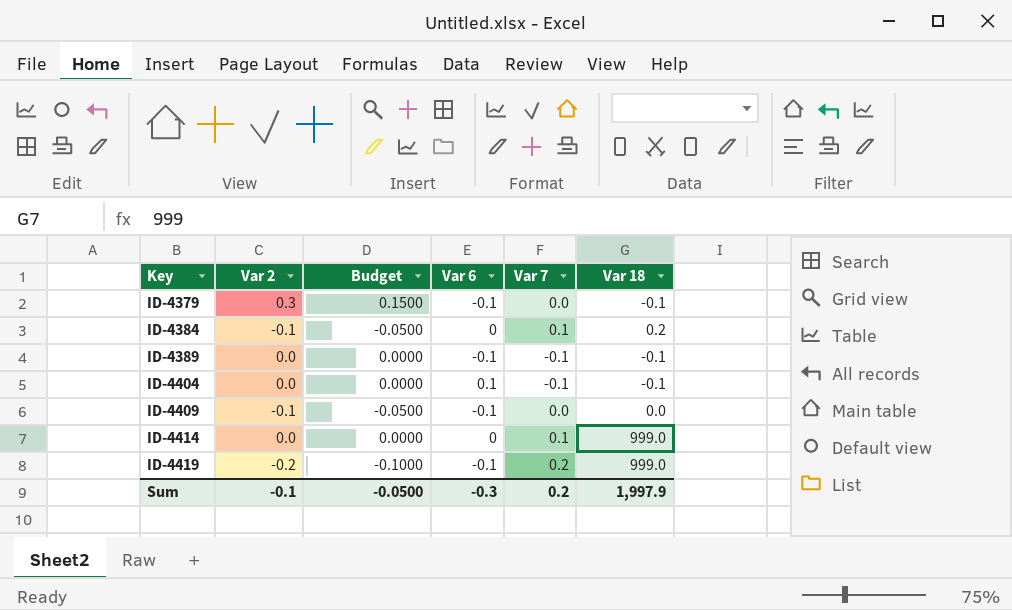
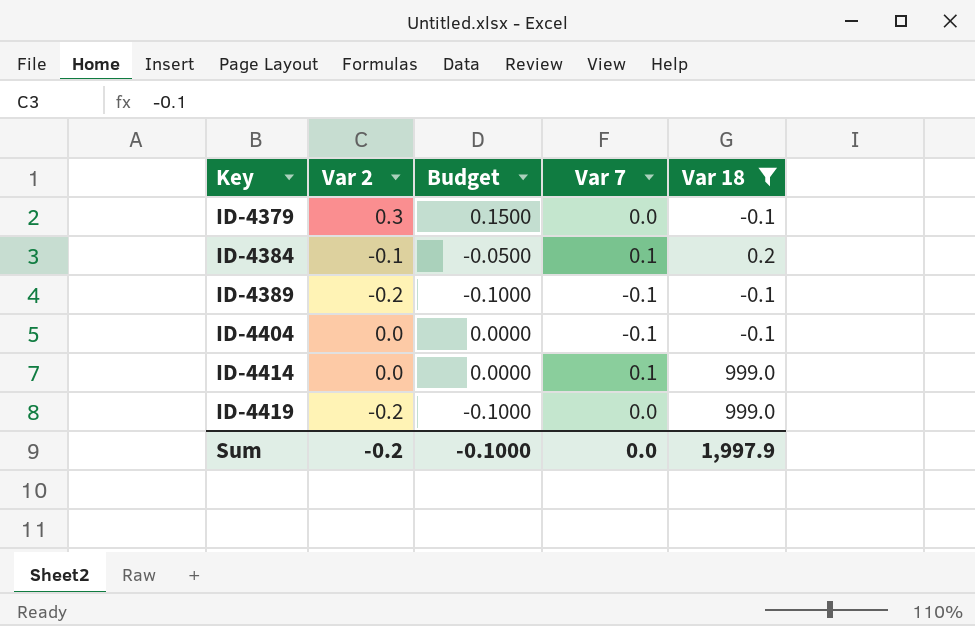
filter: none -> Var 18 != 0.0
column Var 6 | position: 4 -> none
ID-4389 | Var 2: 0.0 -> -0.2
ID-4389 | Budget: 0.0000 -> -0.1000
ID-4419 | Var 7: 0.2 -> 0.0
Sum | Var 2: -0.1 -> -0.2
Sum | Budget: -0.0500 -> -0.1000
Sum | Var 7: 0.2 -> 0.0

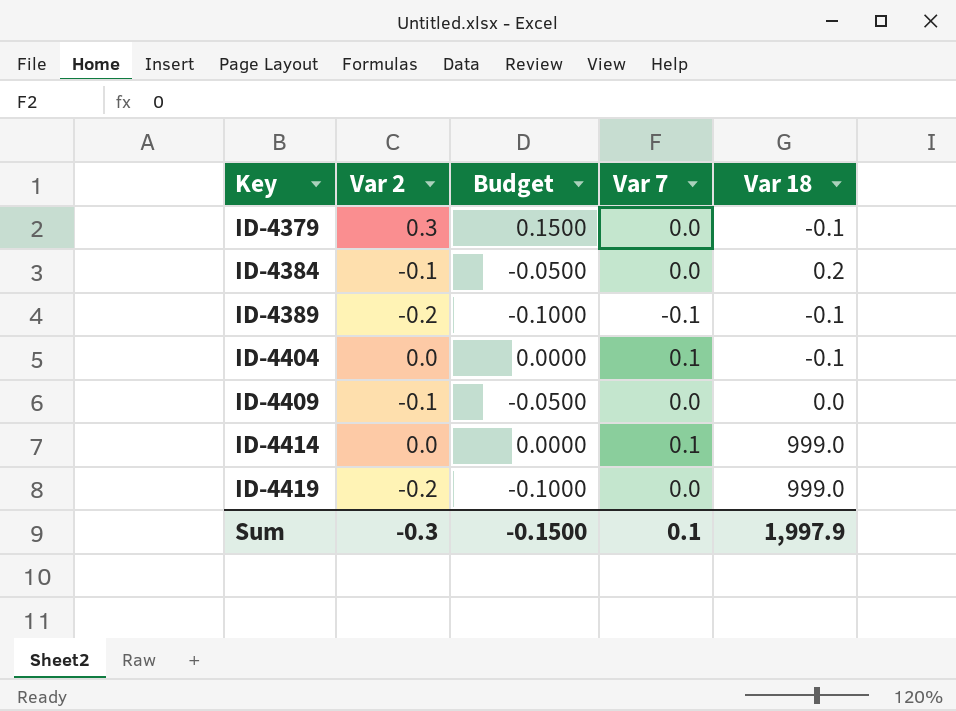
filter: Var 18 != 0.0 -> none
ID-4384 | Var 7: 0.1 -> 0.0
ID-4404 | Var 7: -0.1 -> 0.1
Sum | Var 2: -0.2 -> -0.3
Sum | Budget: -0.1000 -> -0.1500
Sum | Var 7: 0.0 -> 0.1

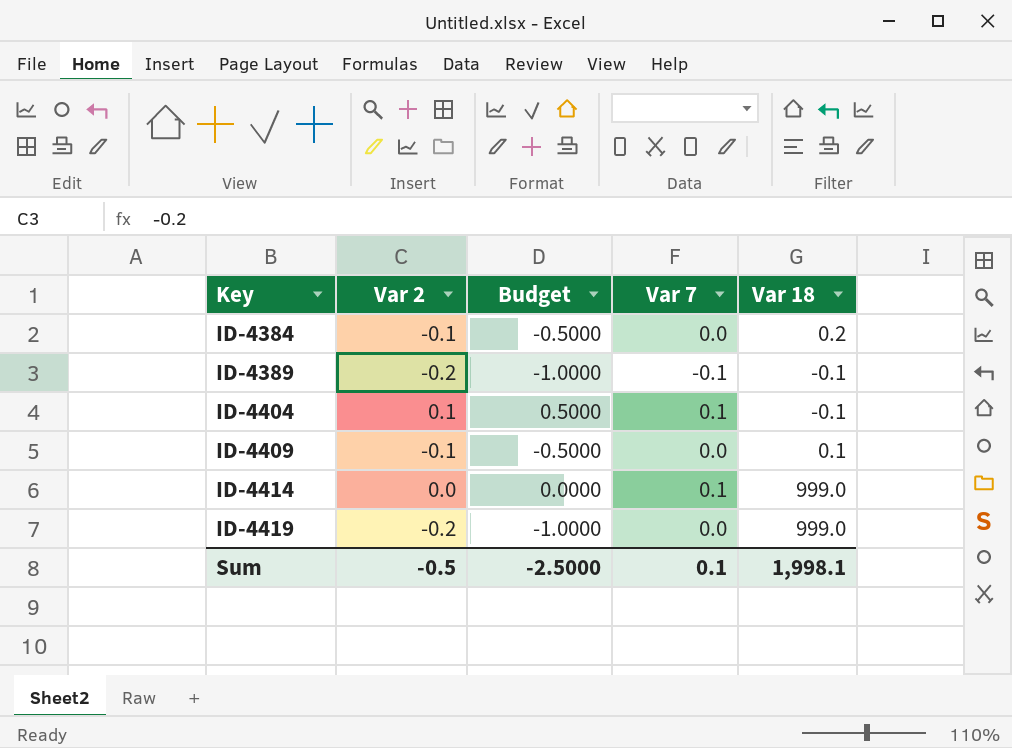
column Budget | formula: [Var 2] * 0.5 -> [Var 2] * 5
row ID-4379: 0.3 | 0.1500 | 0.0 | -0.1 -> none
ID-4404 | Var 2: 0.0 -> 0.1
ID-4409 | Var 18: 0.0 -> 0.1
Sum | Var 2: -0.3 -> -0.5
Sum | Budget: -0.1500 -> -2.5000
Sum | Var 18: 1,997.9 -> 1,998.1

